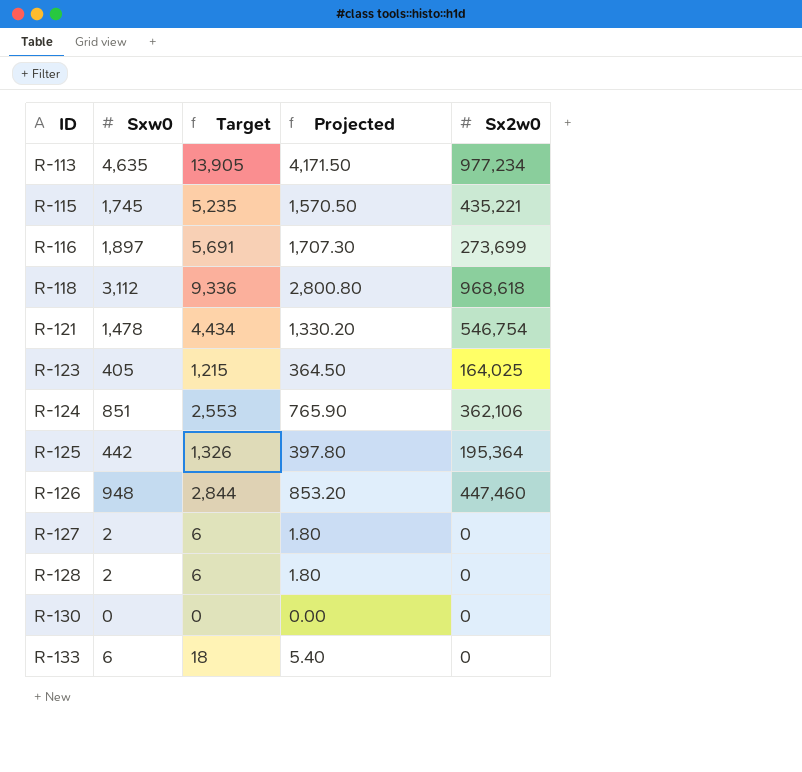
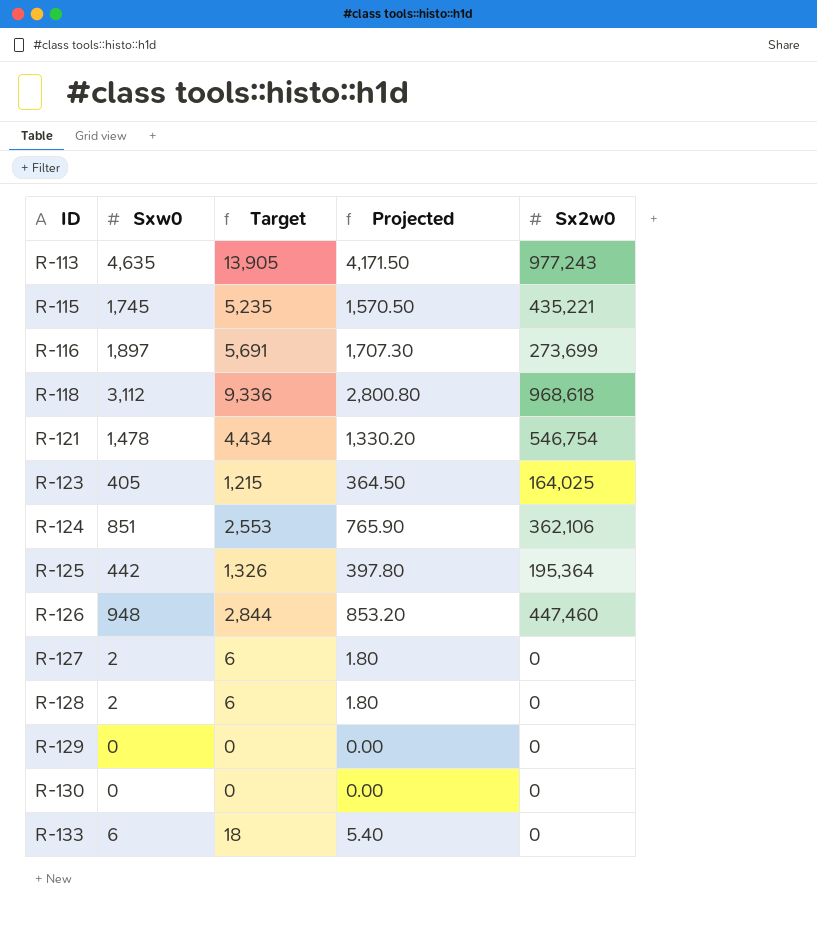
R-113 | Sx2w0: 977,234 -> 977,243
row R-129: none -> 0 | 0 | 0.00 | 0

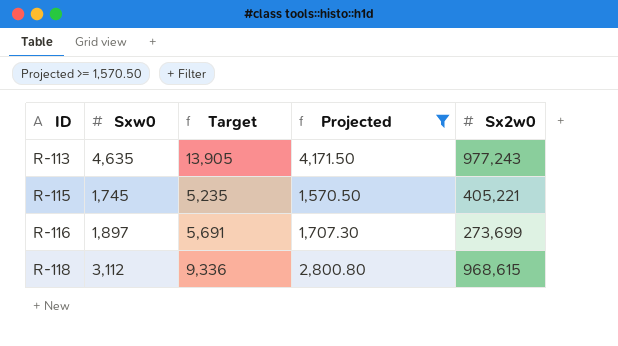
filter: none -> Projected >= 1,570.50
R-115 | Sx2w0: 435,221 -> 405,221
R-118 | Sx2w0: 968,618 -> 968,615

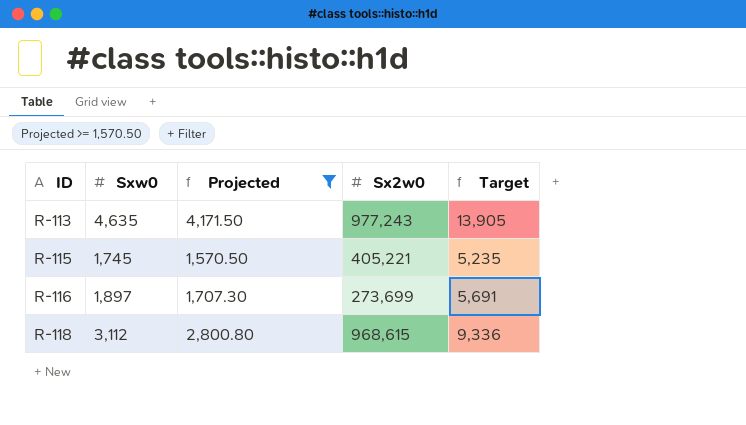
column Target | position: 3 -> 5

